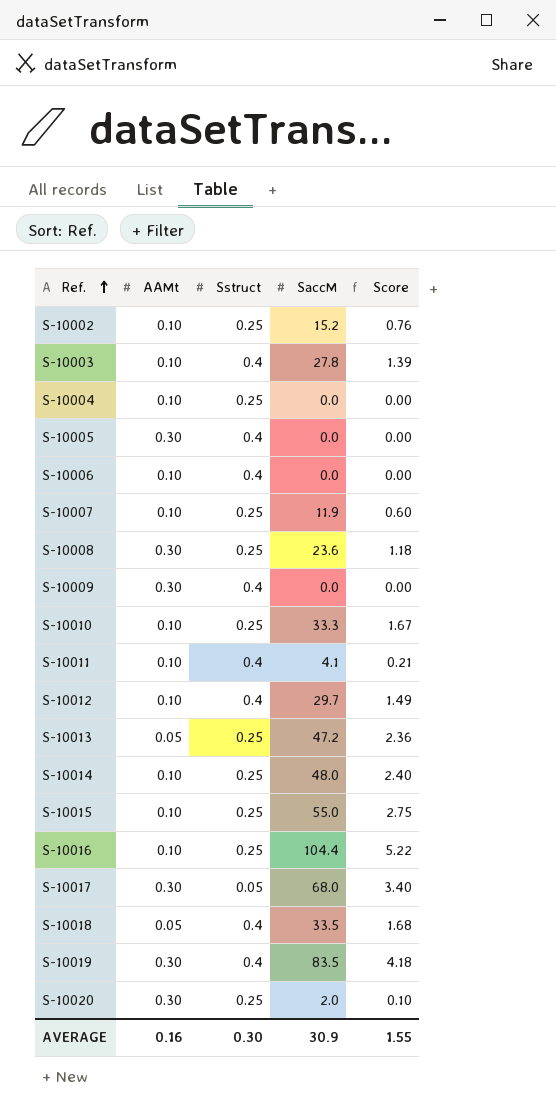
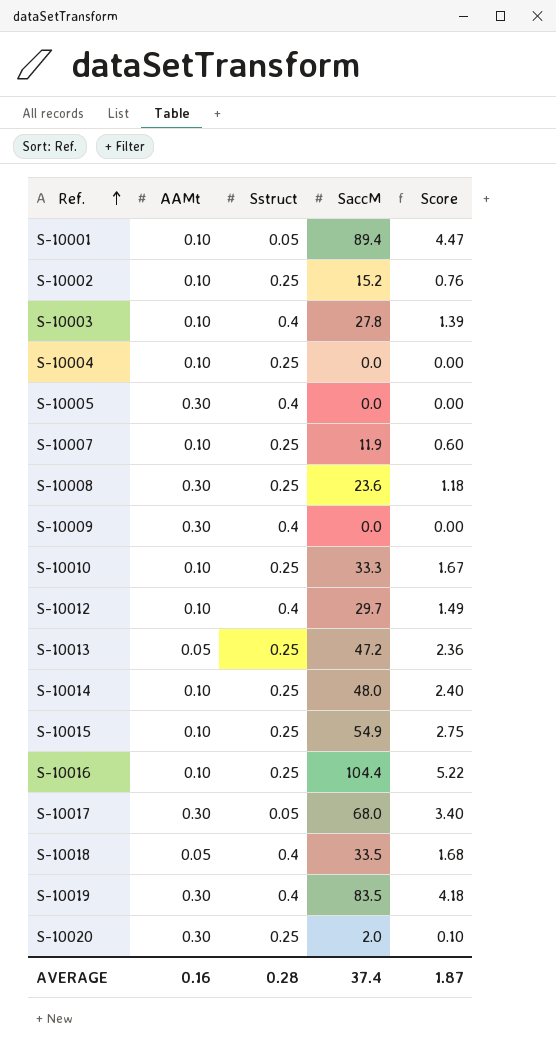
row S-10006: 0.10 | 0.4 | 0.0 | 0.00 -> none
row S-10011: 0.10 | 0.4 | 4.1 | 0.21 -> none
row S-10001: none -> 0.10 | 0.05 | 89.4 | 4.47
S-10015 | SaccM: 55.0 -> 54.9
AVERAGE | Sstruct: 0.30 -> 0.28
AVERAGE | SaccM: 30.9 -> 37.4
AVERAGE | Score: 1.55 -> 1.87

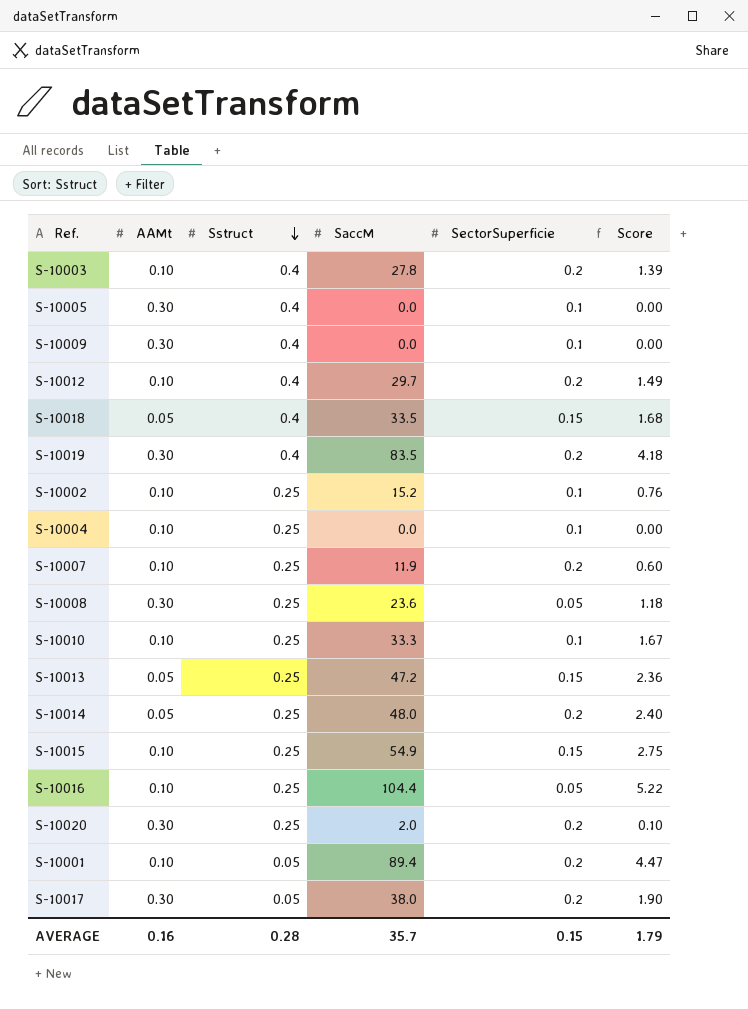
row order: Ref. ascending -> Sstruct descending
column SectorSuperficie | position: none -> 5
S-10014 | AAMt: 0.10 -> 0.05
S-10017 | SaccM: 68.0 -> 38.0
S-10017 | Score: 3.40 -> 1.90
AVERAGE | SaccM: 37.4 -> 35.7
AVERAGE | Score: 1.87 -> 1.79

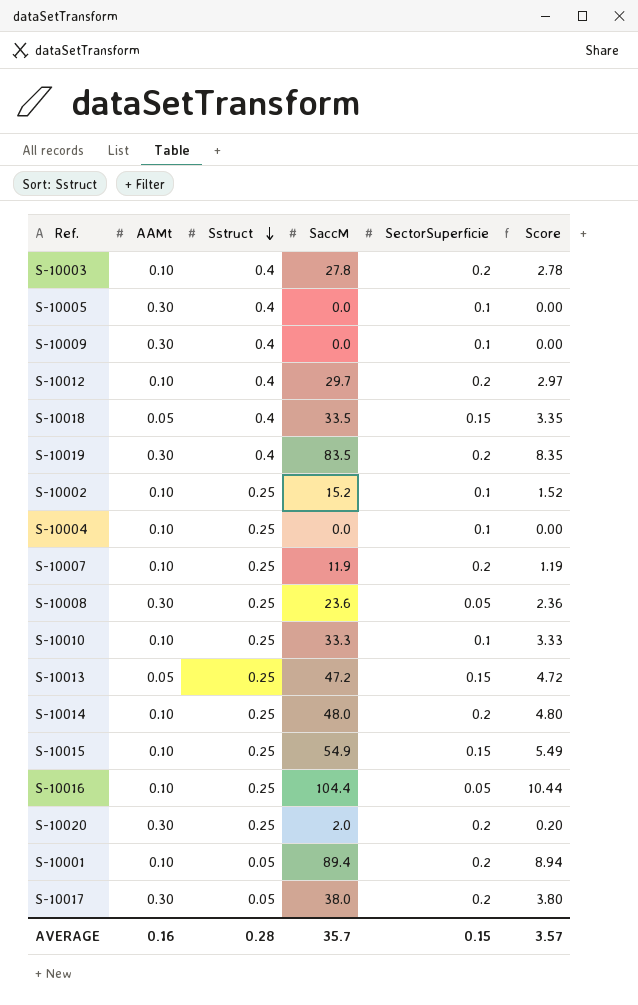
column Score | formula: [SaccM] * 0.05 -> [SaccM] * 0.1
S-10014 | AAMt: 0.05 -> 0.10
AVERAGE | Score: 1.79 -> 3.57

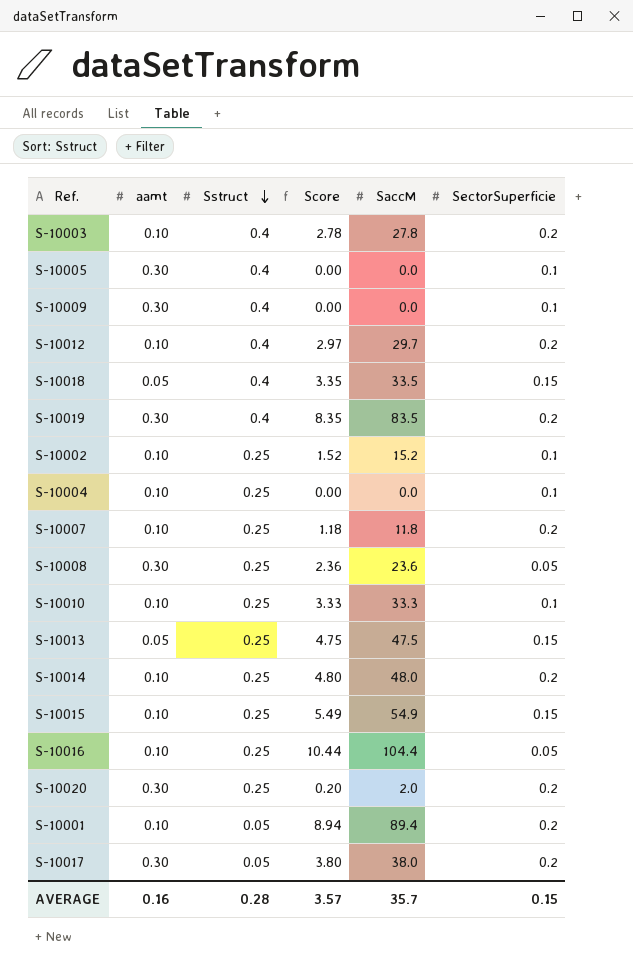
column name: AAMt -> aamt
column Score | position: 6 -> 4
S-10007 | Score: 1.19 -> 1.18
S-10007 | SaccM: 11.9 -> 11.8
S-10013 | Score: 4.72 -> 4.75
S-10013 | SaccM: 47.2 -> 47.5

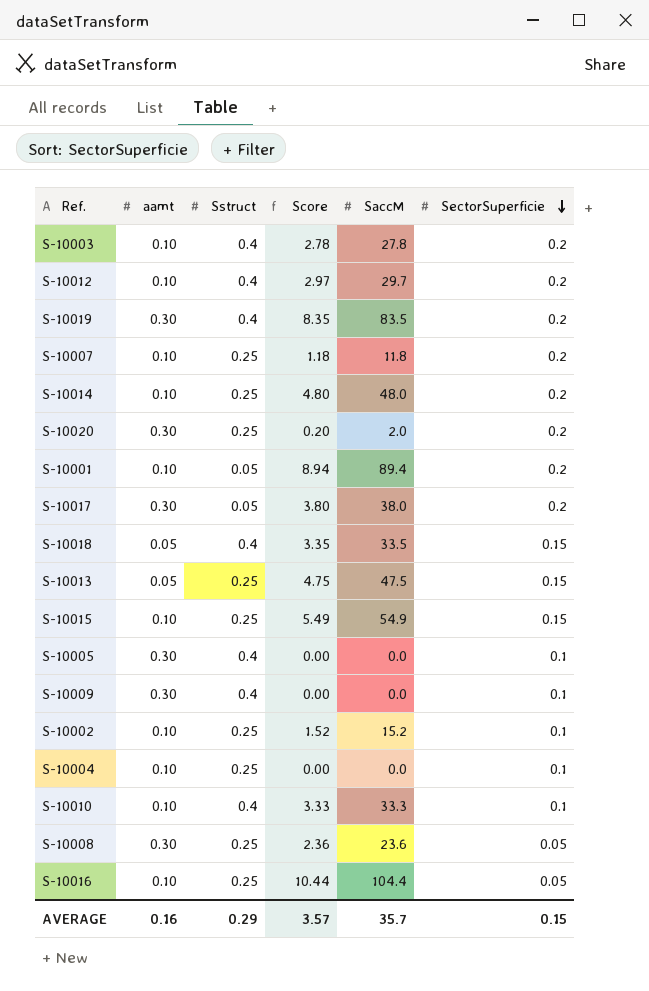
row order: Sstruct descending -> SectorSuperficie descending
S-10010 | Sstruct: 0.25 -> 0.4
AVERAGE | Sstruct: 0.28 -> 0.29

